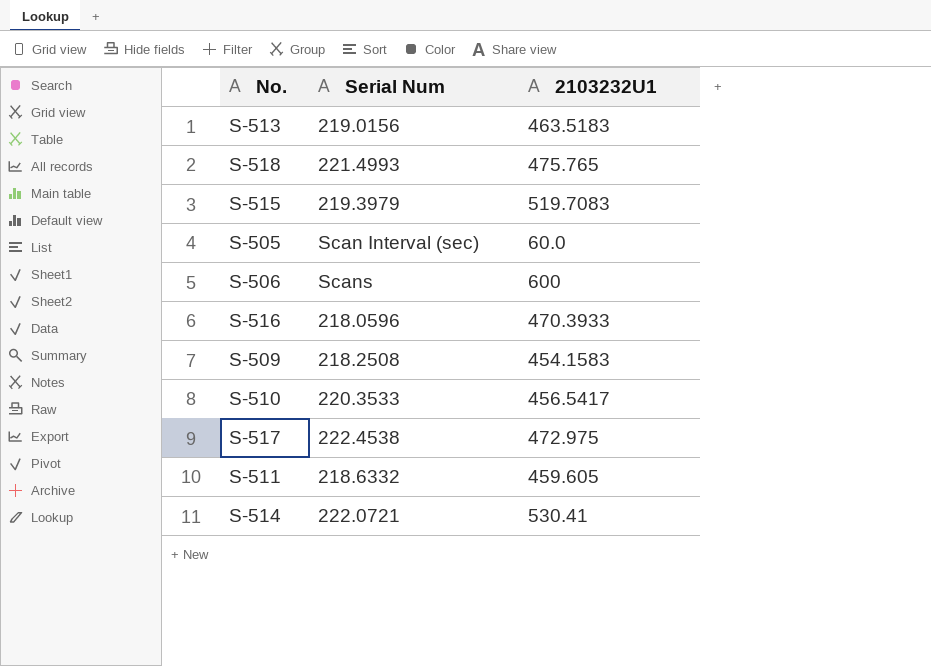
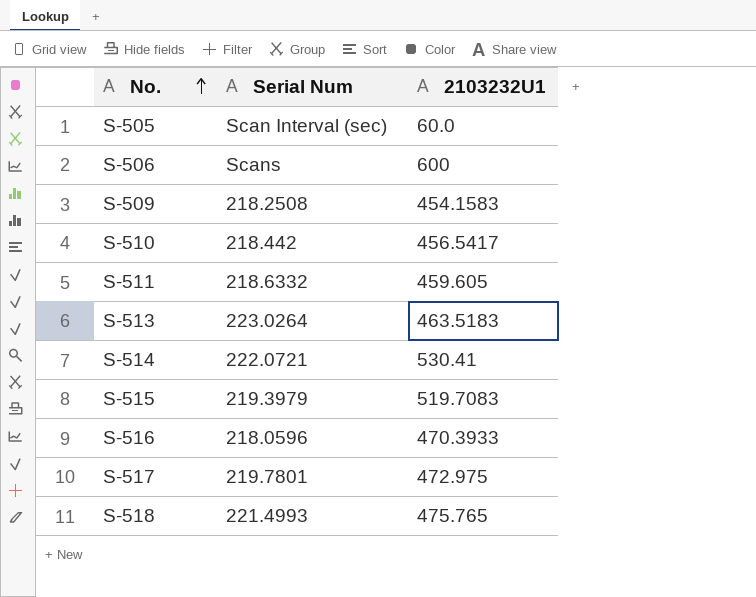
row order: none -> No. ascending
S-510 | Serial Num: 220.3533 -> 218.442
S-513 | Serial Num: 219.0156 -> 223.0264
S-517 | Serial Num: 222.4538 -> 219.7801

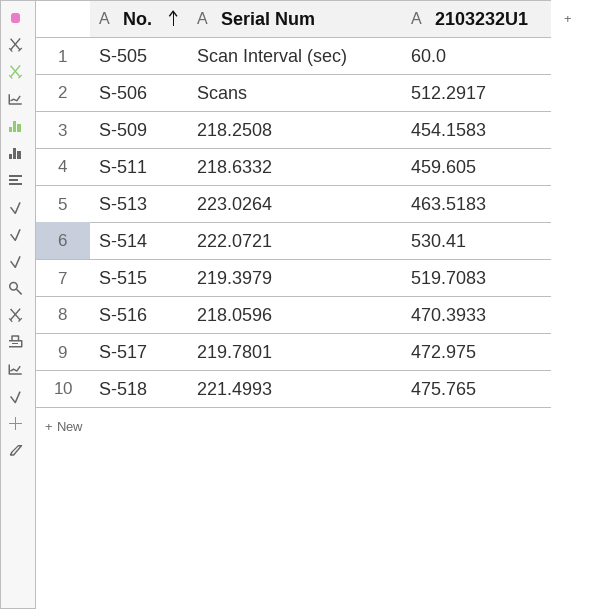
row S-510: 218.442 | 456.5417 -> none
S-506 | 2103232U1: 600 -> 512.2917

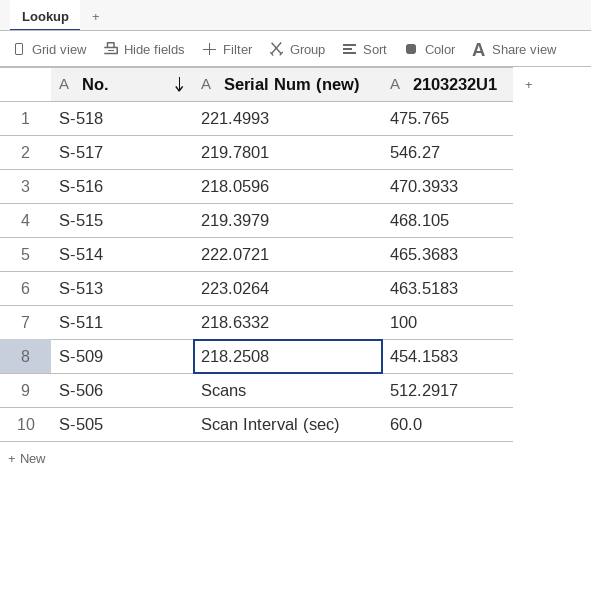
row order: No. ascending -> No. descending
column name: Serial Num -> Serial Num (new)
S-517 | 2103232U1: 472.975 -> 546.27
S-515 | 2103232U1: 519.7083 -> 468.105
S-514 | 2103232U1: 530.41 -> 465.3683
S-511 | 2103232U1: 459.605 -> 100

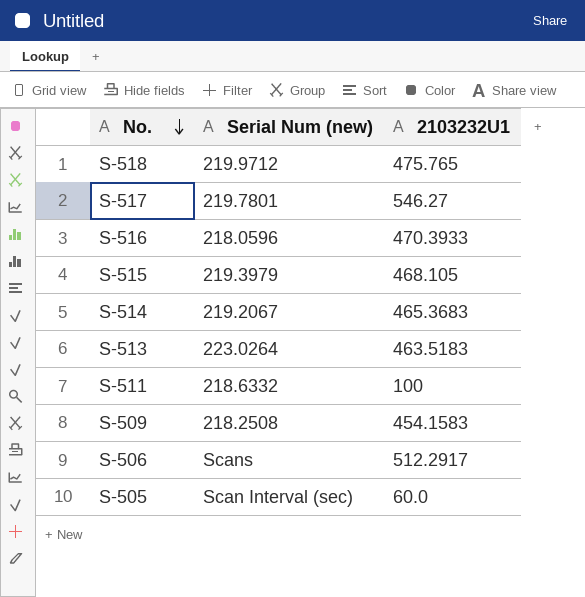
S-518 | Serial Num (new): 221.4993 -> 219.9712
S-514 | Serial Num (new): 222.0721 -> 219.2067

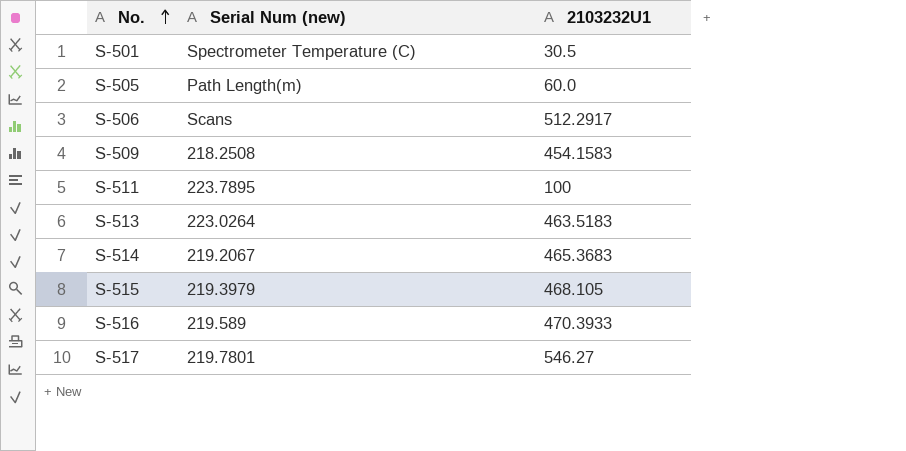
row order: No. descending -> No. ascending
row S-518: 219.9712 | 475.765 -> none
row S-501: none -> Spectrometer Temperature (C) | 30.5
S-505 | Serial Num (new): Scan Interval (sec) -> Path Length(m)
S-511 | Serial Num (new): 218.6332 -> 223.7895
S-516 | Serial Num (new): 218.0596 -> 219.589

